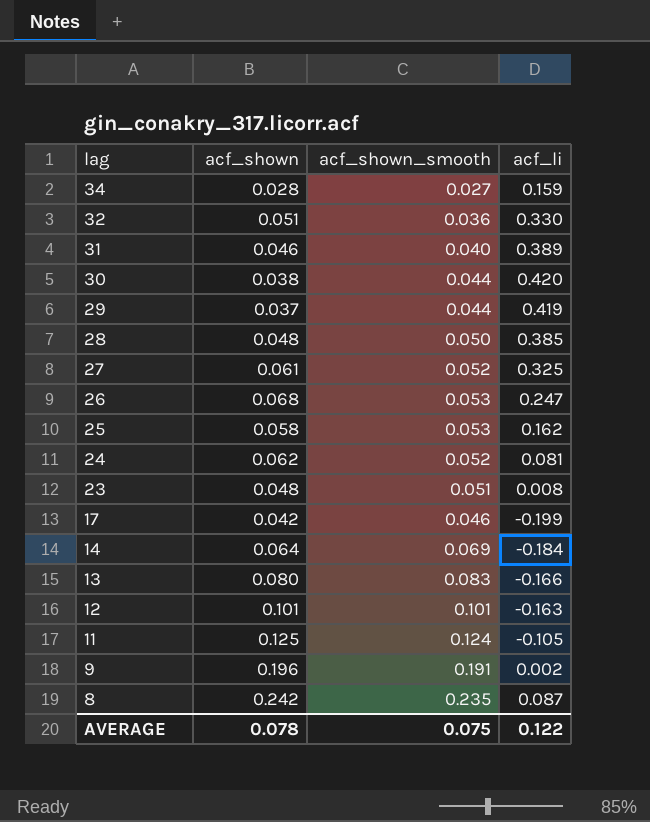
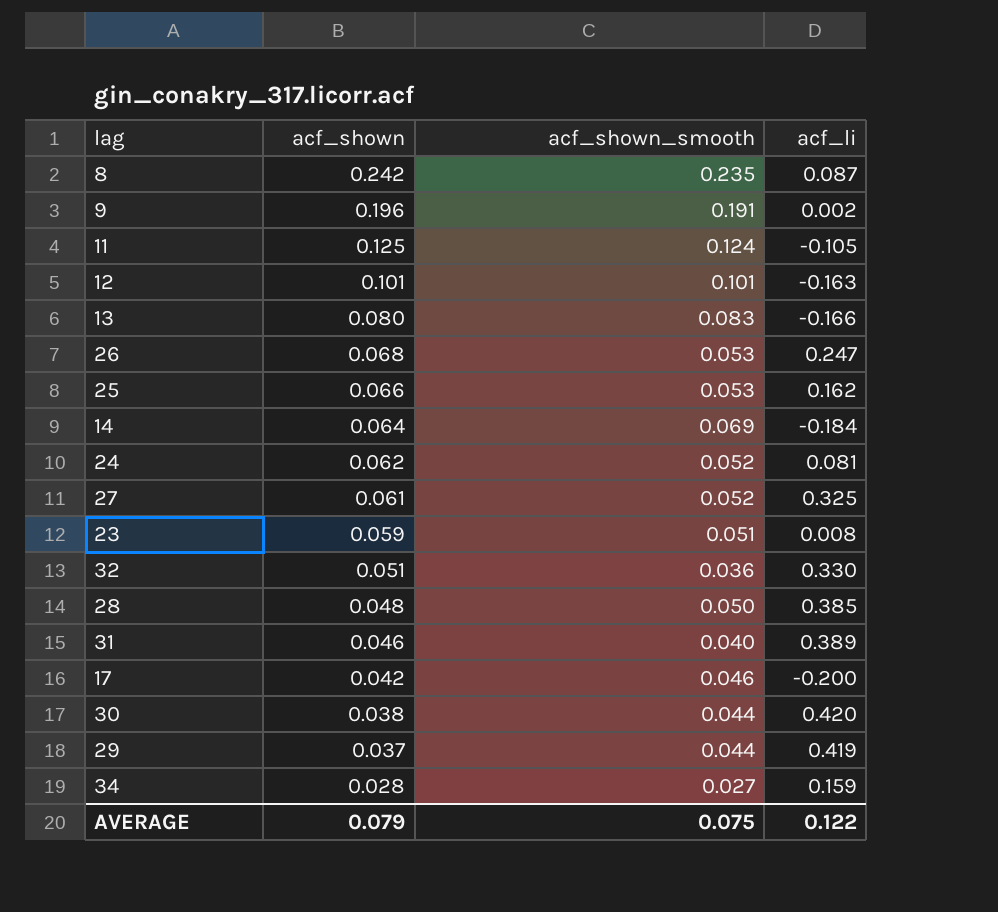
row order: lag descending -> acf_shown descending
25 | acf_shown: 0.058 -> 0.066
23 | acf_shown: 0.048 -> 0.059
17 | acf_li: -0.199 -> -0.200
AVERAGE | acf_shown: 0.078 -> 0.079

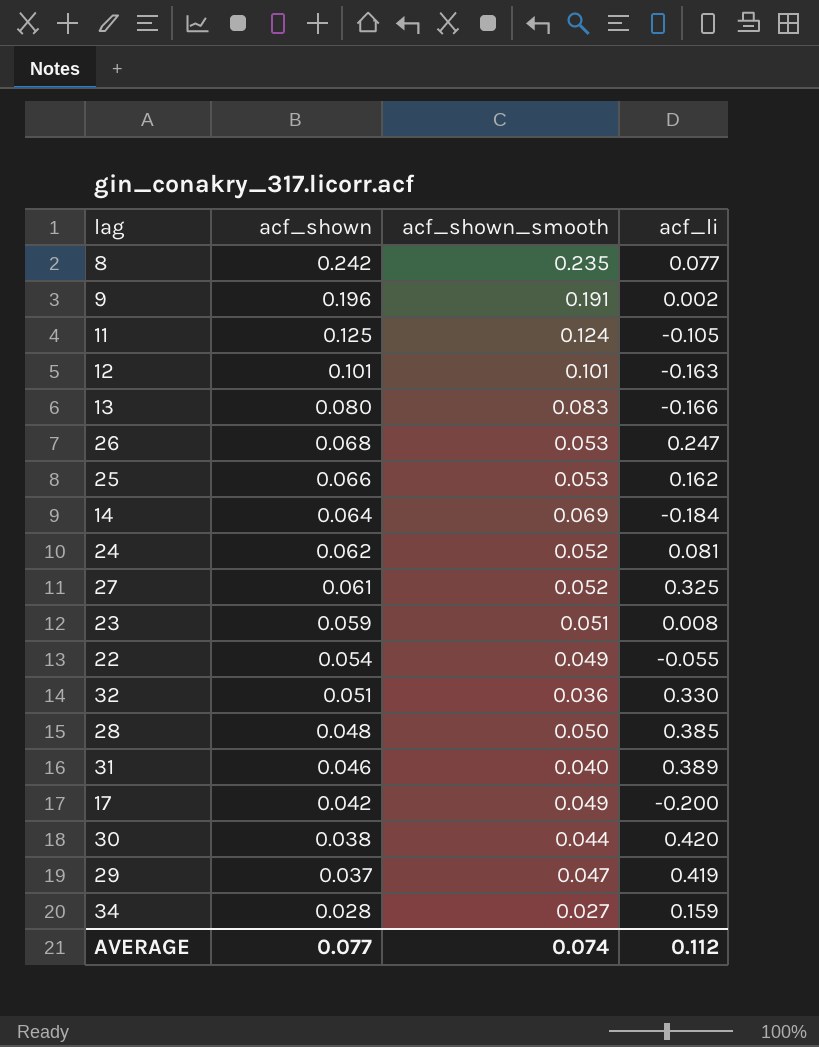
8 | acf_li: 0.087 -> 0.077
row 22: none -> 0.054 | 0.049 | -0.055
17 | acf_shown_smooth: 0.046 -> 0.049
29 | acf_shown_smooth: 0.044 -> 0.047
AVERAGE | acf_shown: 0.079 -> 0.077
AVERAGE | acf_shown_smooth: 0.075 -> 0.074
AVERAGE | acf_li: 0.122 -> 0.112

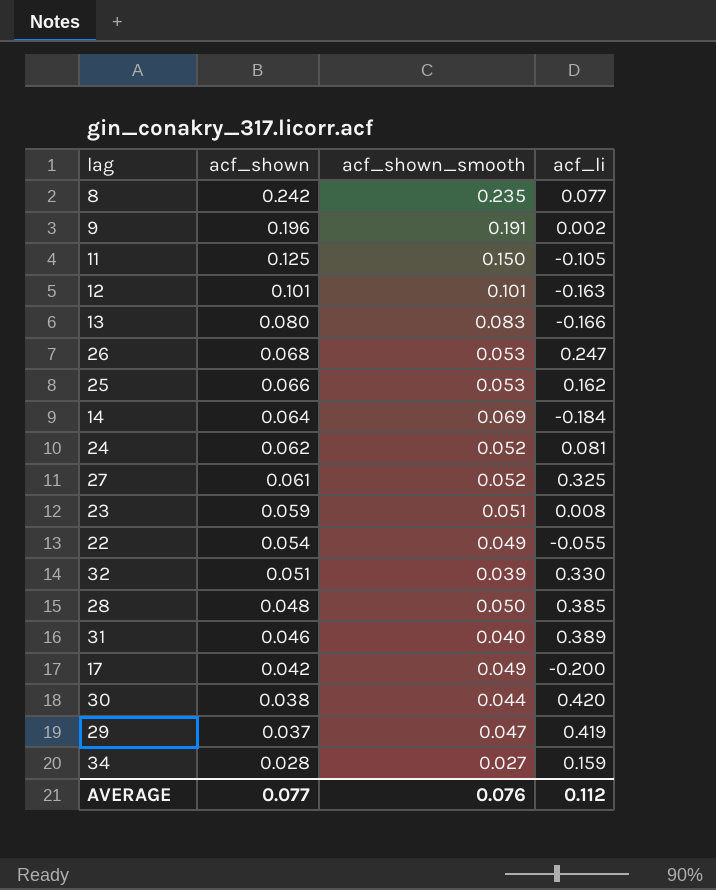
11 | acf_shown_smooth: 0.124 -> 0.150
32 | acf_shown_smooth: 0.036 -> 0.039
AVERAGE | acf_shown_smooth: 0.074 -> 0.076

